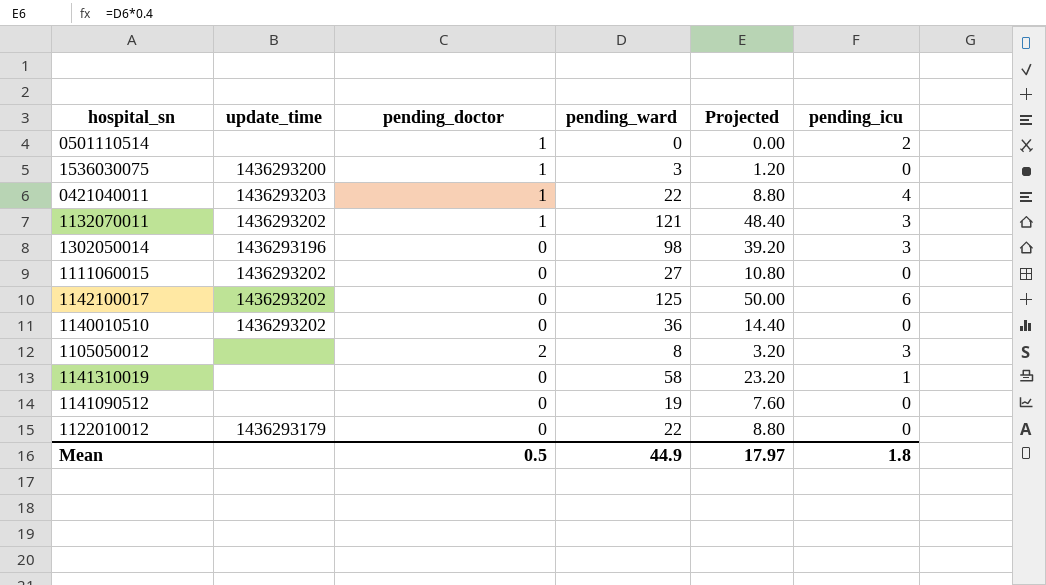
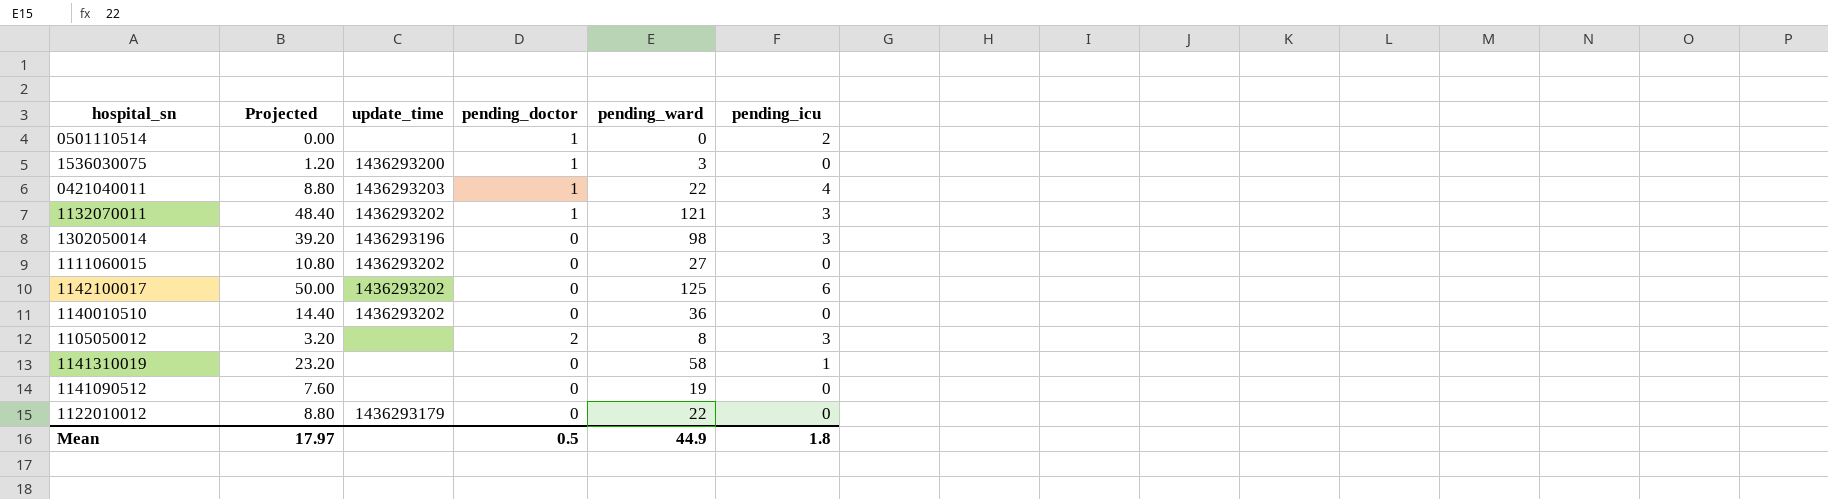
column Projected | position: 5 -> 2

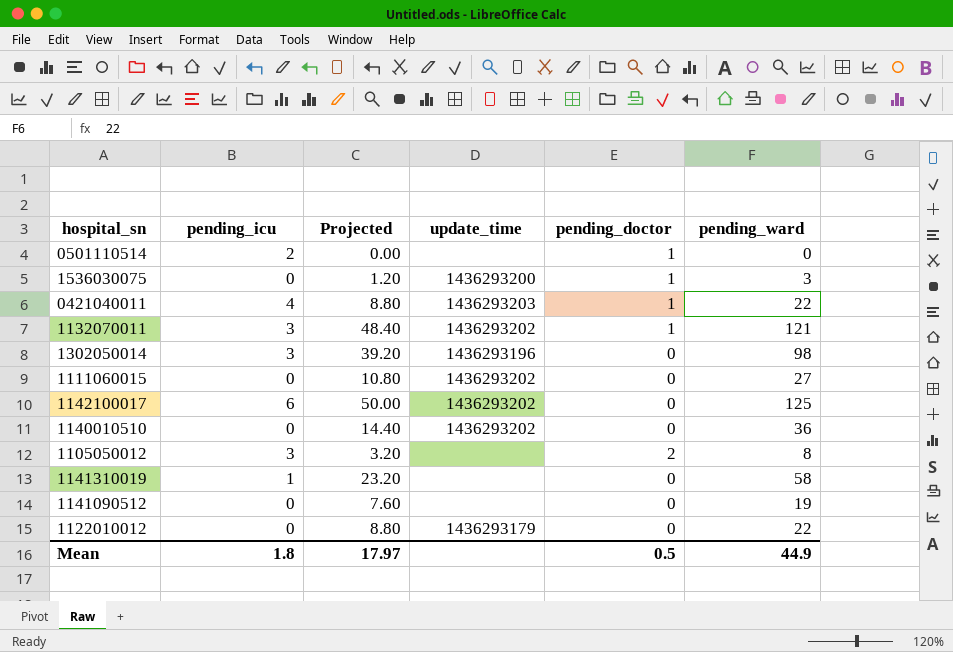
column pending_icu | position: 6 -> 2

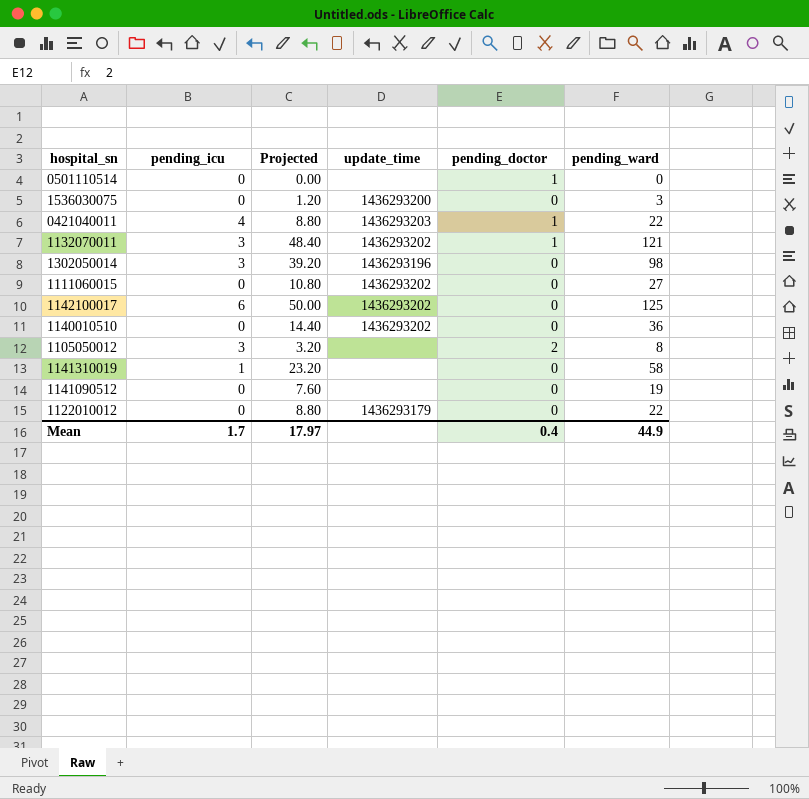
0501110514 | pending_icu: 2 -> 0
1536030075 | pending_doctor: 1 -> 0
Mean | pending_icu: 1.8 -> 1.7
Mean | pending_doctor: 0.5 -> 0.4

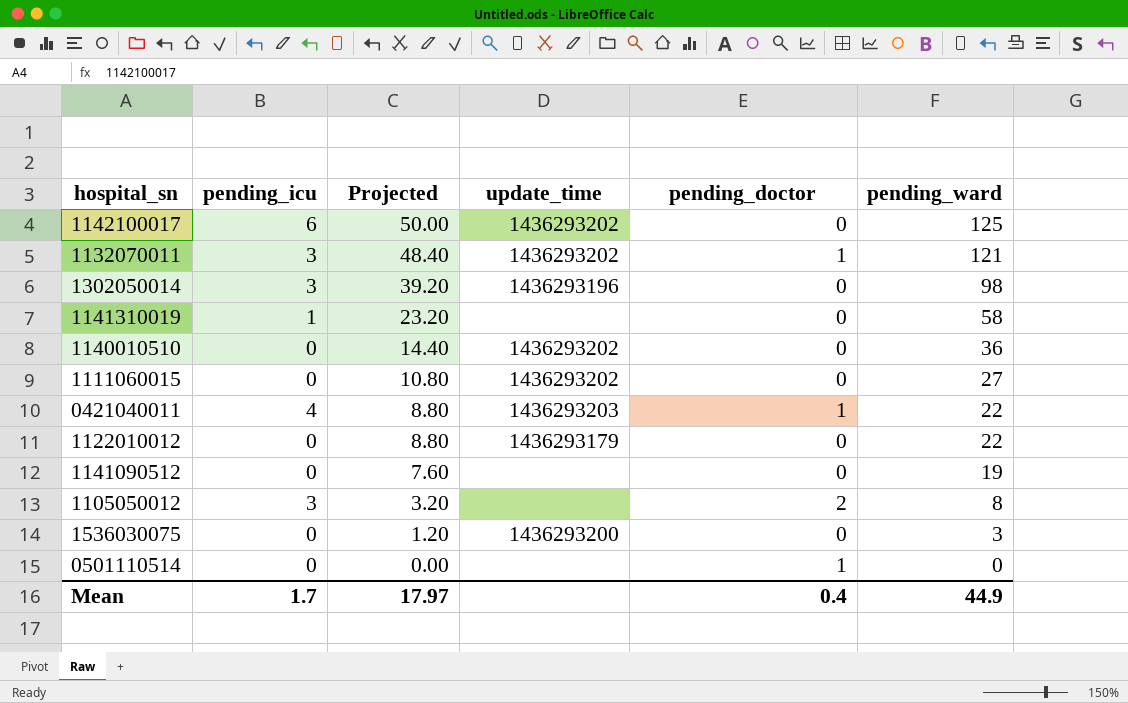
row order: none -> Projected descending

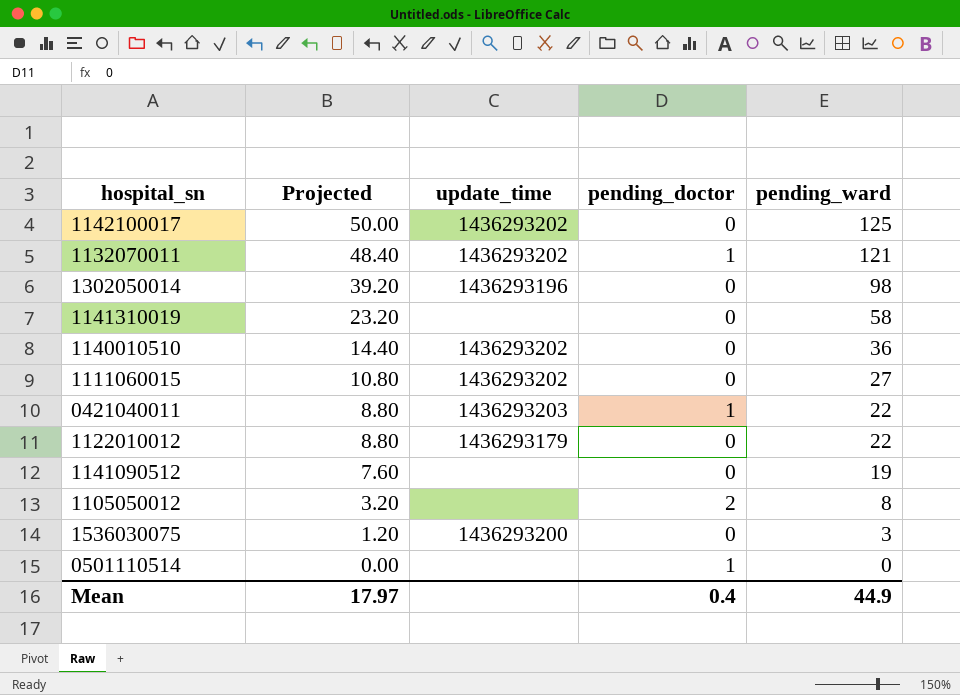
column pending_icu | position: 2 -> none

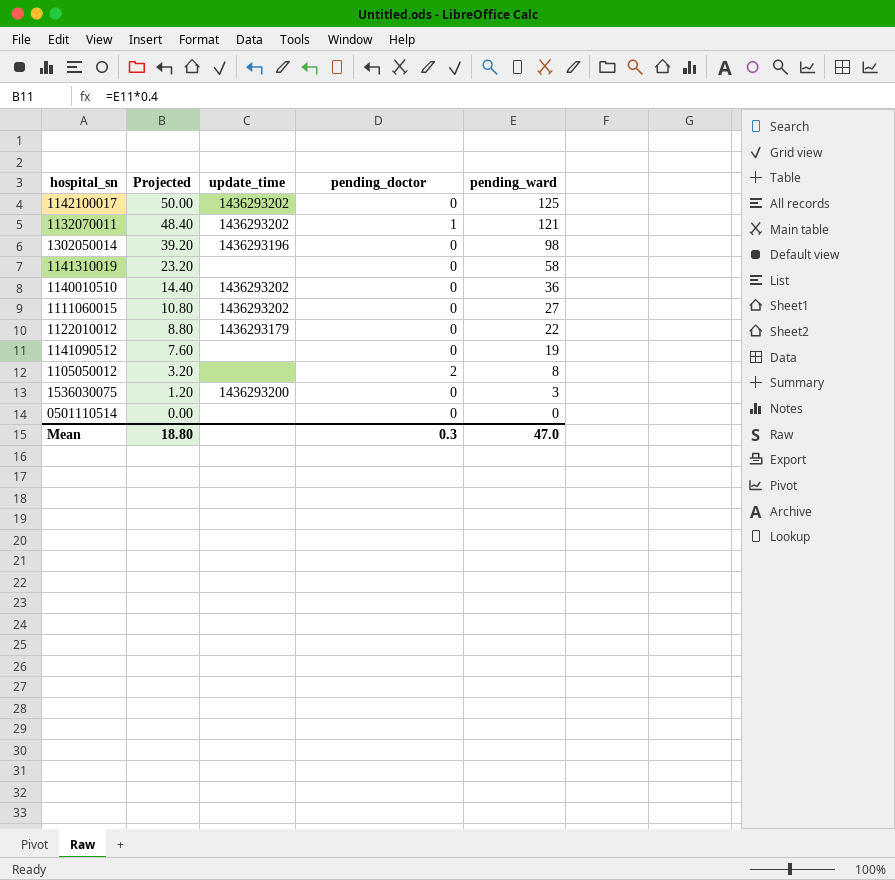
row 0421040011: 8.80 | 1436293203 | 1 | 22 -> none
0501110514 | pending_doctor: 1 -> 0
Mean | Projected: 17.97 -> 18.80
Mean | pending_doctor: 0.4 -> 0.3
Mean | pending_ward: 44.9 -> 47.0

